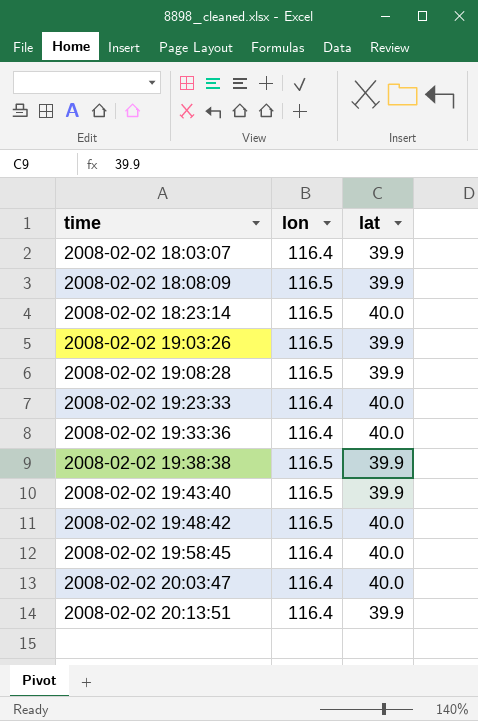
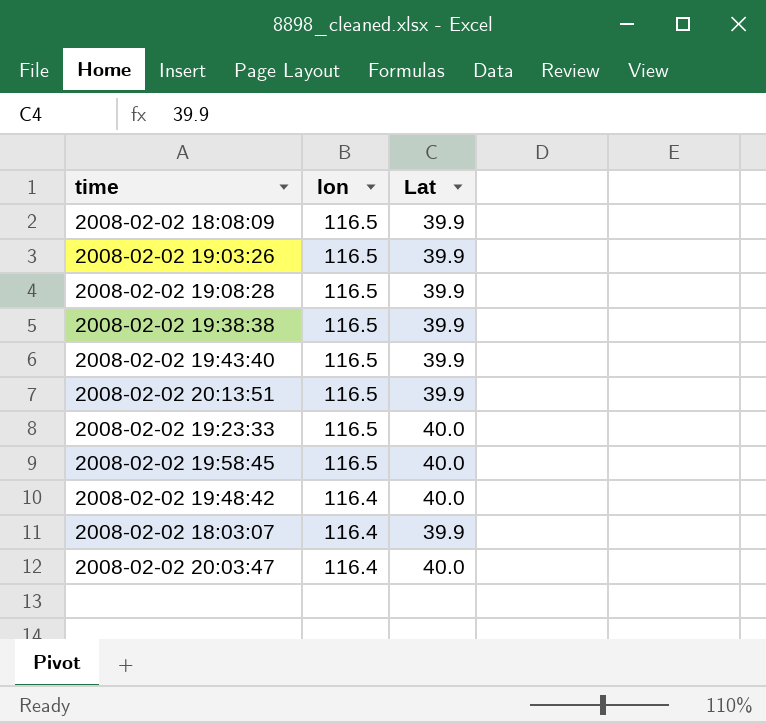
row order: time ascending -> lon descending
column name: lat -> Lat
row 2008-02-02 18:23:14: 116.5 | 40.0 -> none
row 2008-02-02 19:33:36: 116.4 | 40.0 -> none
2008-02-02 20:13:51 | lon: 116.4 -> 116.5
2008-02-02 19:23:33 | lon: 116.4 -> 116.5
2008-02-02 19:58:45 | lon: 116.4 -> 116.5
2008-02-02 19:48:42 | lon: 116.5 -> 116.4

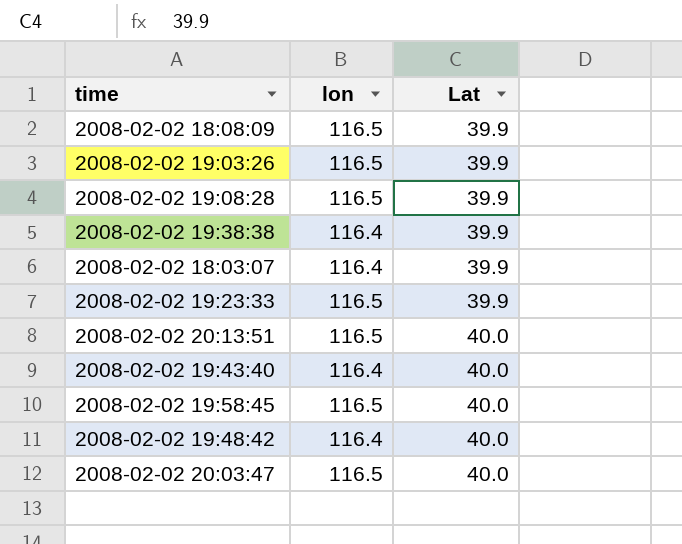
row order: lon descending -> Lat ascending
2008-02-02 19:38:38 | lon: 116.5 -> 116.4
2008-02-02 19:23:33 | Lat: 40.0 -> 39.9
2008-02-02 20:13:51 | Lat: 39.9 -> 40.0
2008-02-02 19:43:40 | lon: 116.5 -> 116.4
2008-02-02 19:43:40 | Lat: 39.9 -> 40.0
2008-02-02 20:03:47 | lon: 116.4 -> 116.5

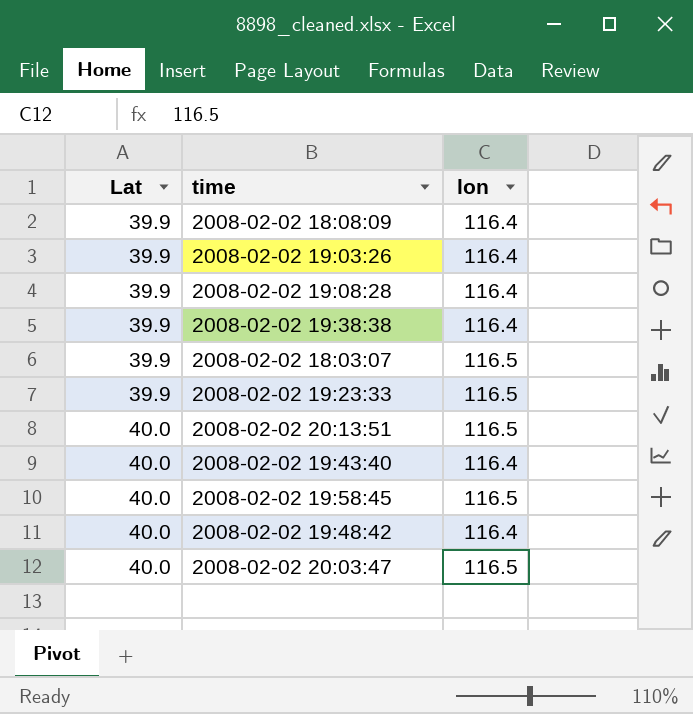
column Lat | position: 3 -> 1
2008-02-02 18:08:09 | lon: 116.5 -> 116.4
2008-02-02 19:03:26 | lon: 116.5 -> 116.4
2008-02-02 19:08:28 | lon: 116.5 -> 116.4
2008-02-02 18:03:07 | lon: 116.4 -> 116.5

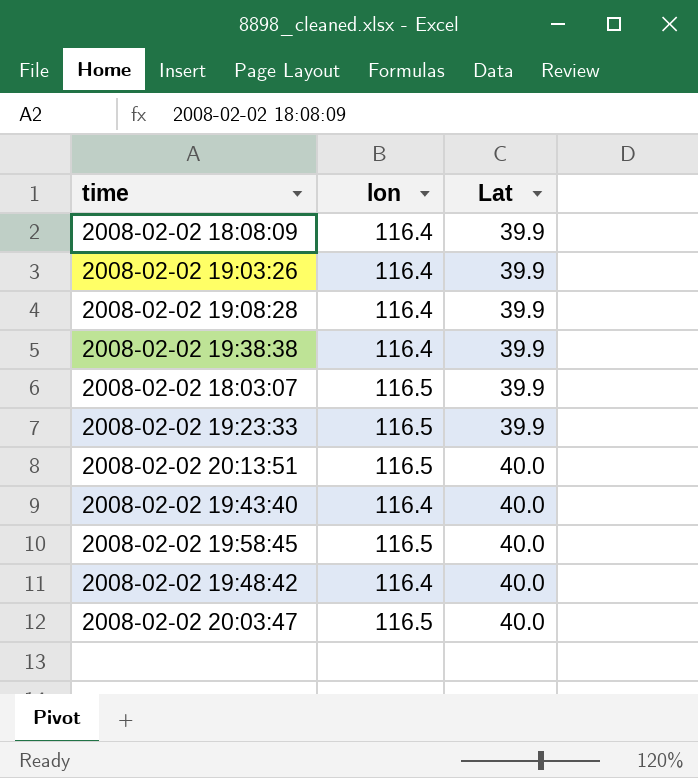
column Lat | position: 1 -> 3

